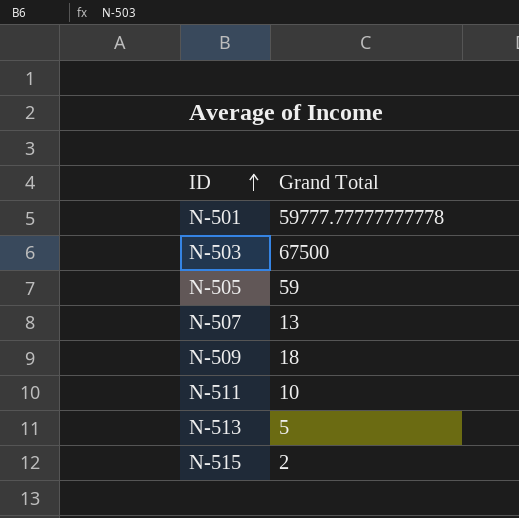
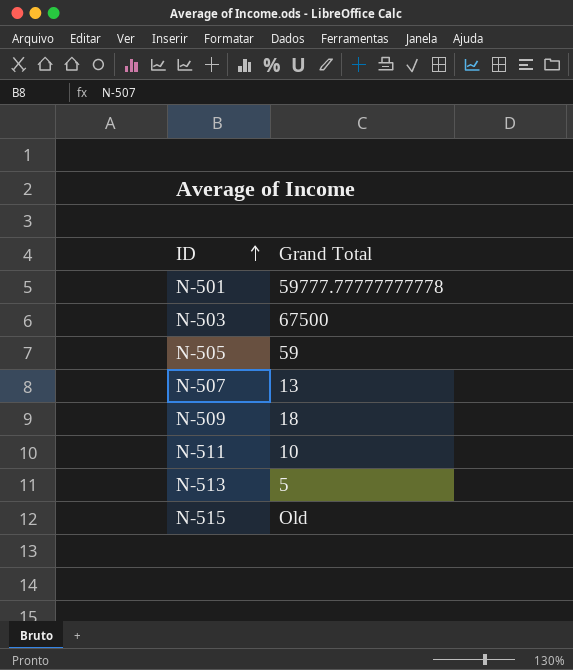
N-515 | Grand Total: 2 -> Old

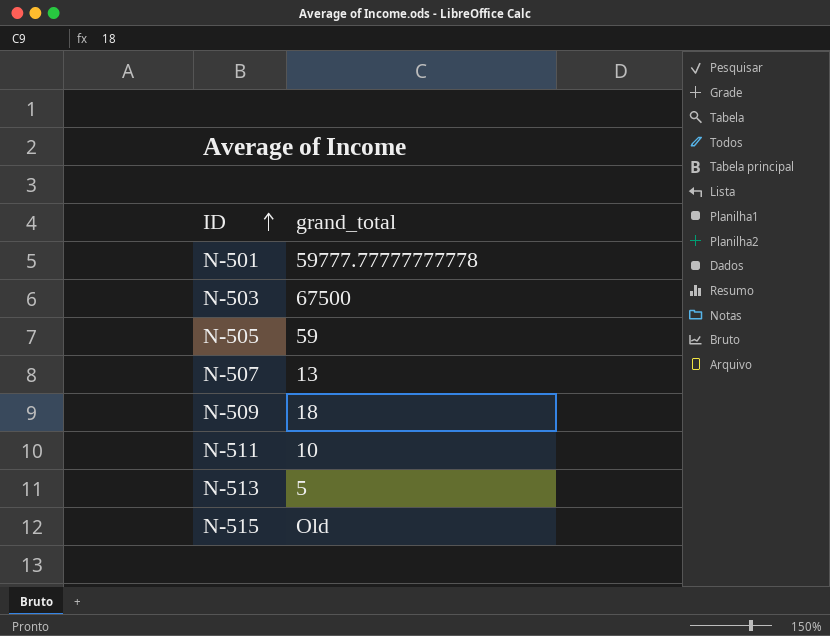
column name: Grand Total -> grand_total

